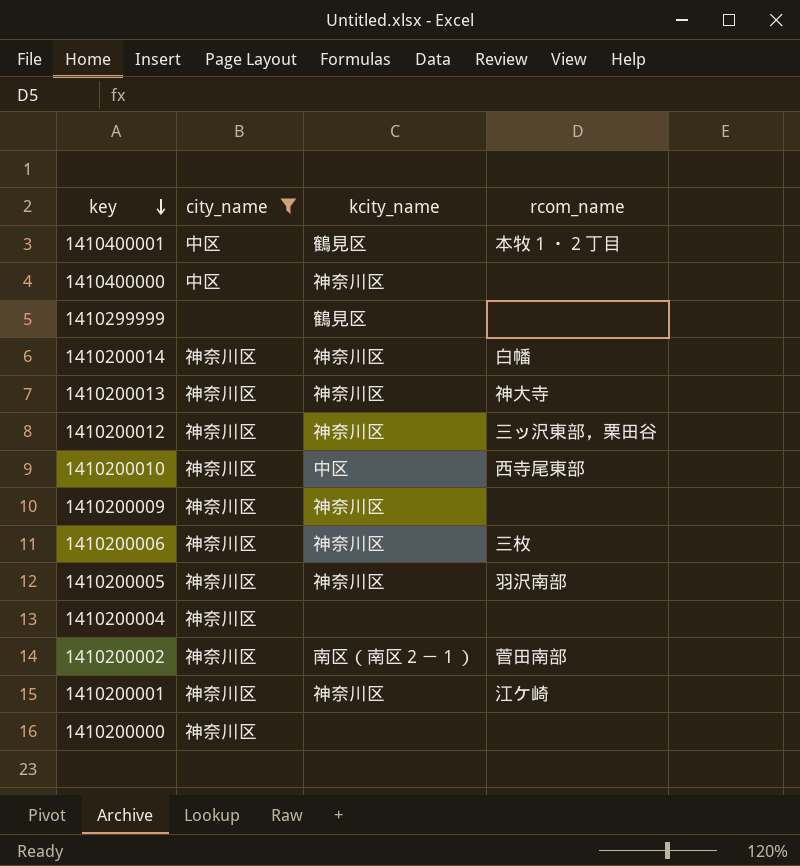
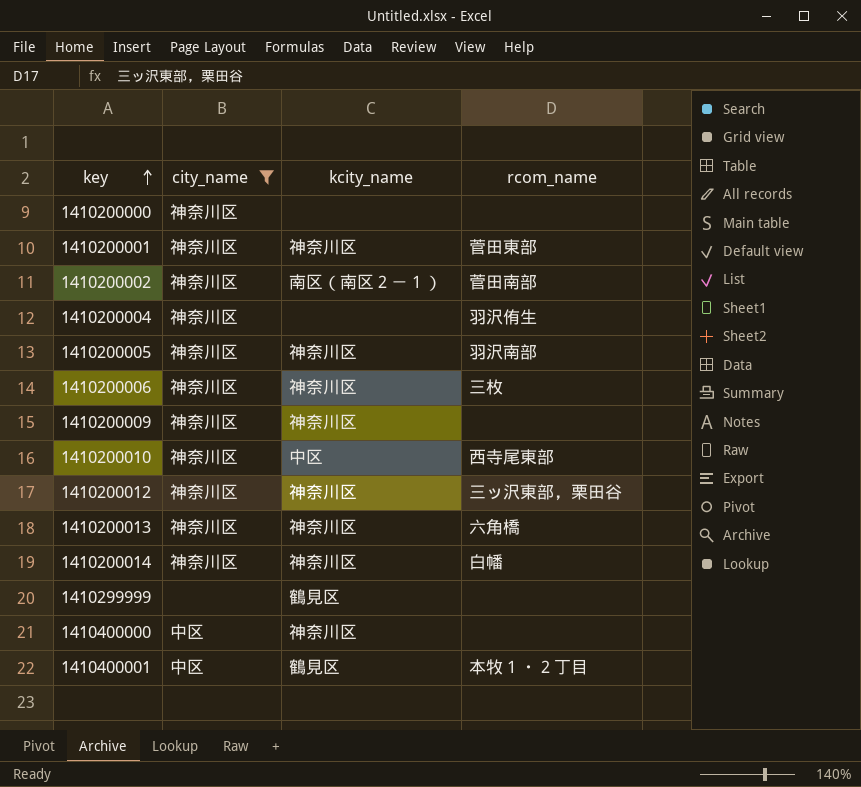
row order: key descending -> key ascending
1410200001 | rcom_name: 江ケ崎 -> 菅田東部
1410200004 | rcom_name: none -> 羽沢侑生
1410200013 | rcom_name: 神大寺 -> 六角橋

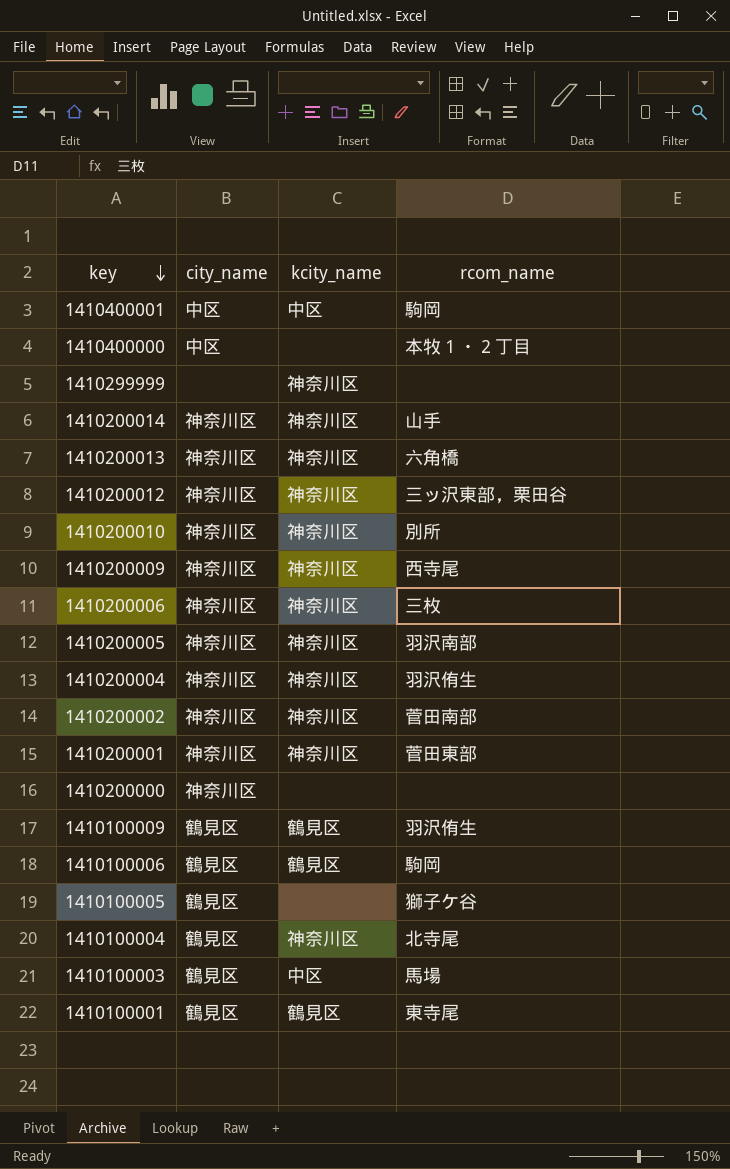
filter: city_name != 鶴見区 -> none
row order: key ascending -> key descending
1410400001 | kcity_name: 鶴見区 -> 中区
1410400001 | rcom_name: 本牧１・２丁目 -> 駒岡
1410400000 | kcity_name: 神奈川区 -> none
1410400000 | rcom_name: none -> 本牧１・２丁目
1410299999 | kcity_name: 鶴見区 -> 神奈川区
1410200014 | rcom_name: 白幡 -> 山手
1410200010 | kcity_name: 中区 -> 神奈川区
1410200010 | rcom_name: 西寺尾東部 -> 別所
1410200009 | rcom_name: none -> 西寺尾
1410200004 | kcity_name: none -> 神奈川区
1410200002 | kcity_name: 南区（南区２－１） -> 神奈川区

